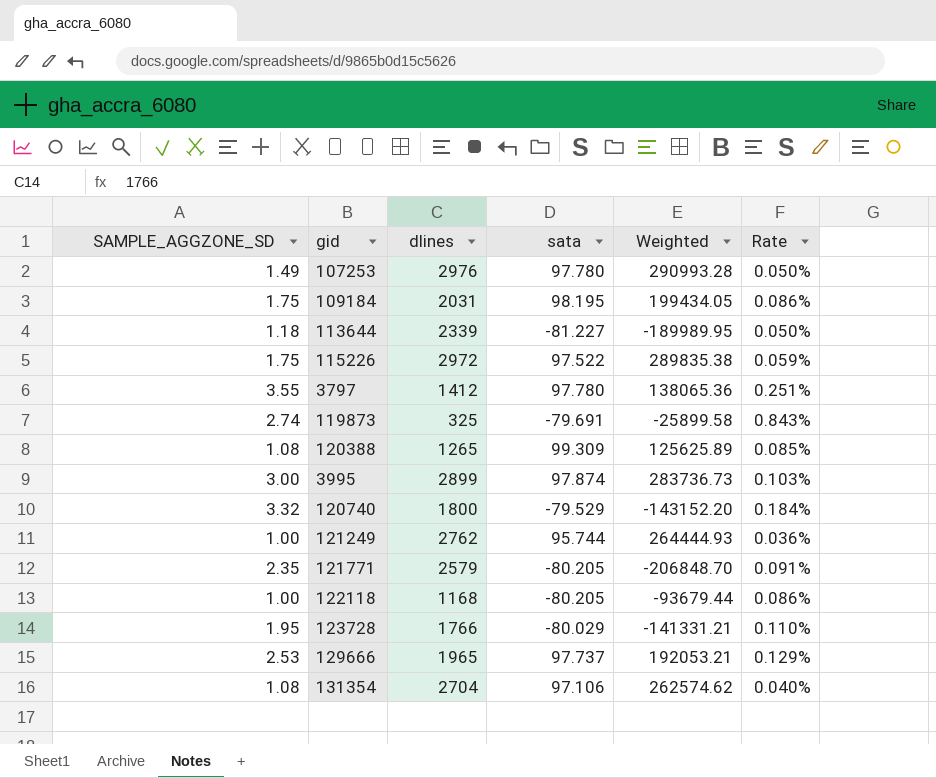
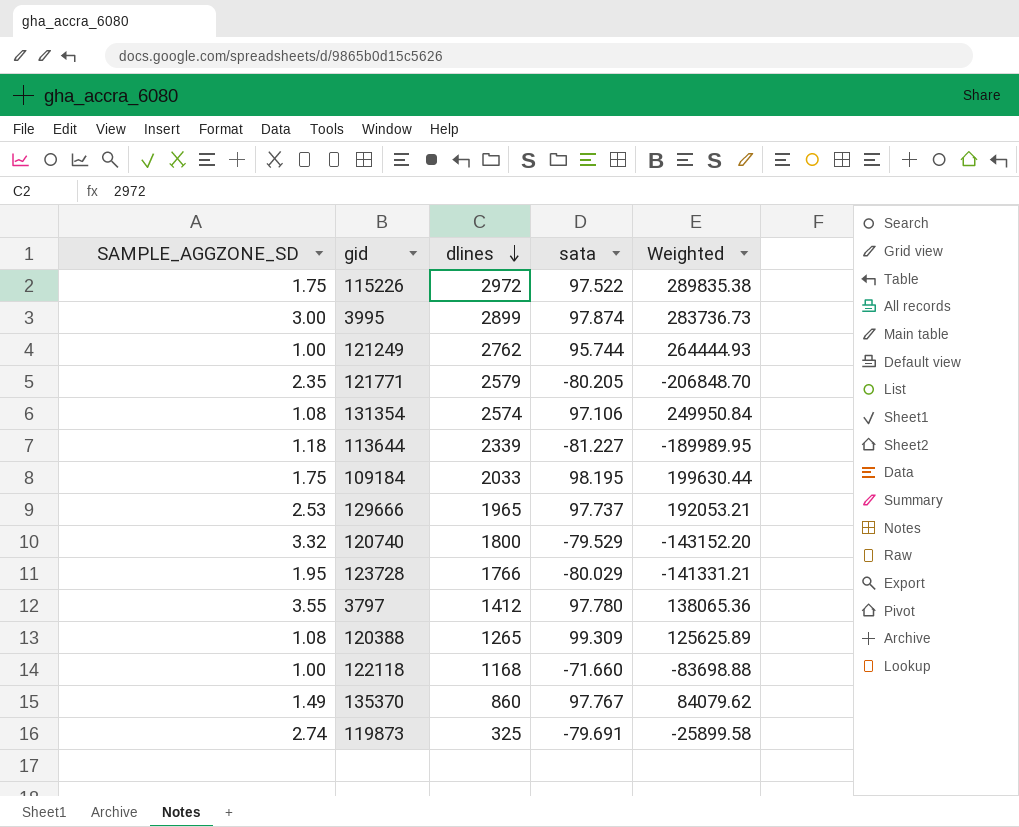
row order: none -> dlines descending
column Rate | formula: [SAMPLE_AGGZONE_SD] / [dlines] -> none
row 107253: 1.49 | 2976 | 97.780 | 290993.28 | 0.050% -> none
131354 | dlines: 2704 -> 2574
131354 | Weighted: 262574.62 -> 249950.84
109184 | dlines: 2031 -> 2033
109184 | Weighted: 199434.05 -> 199630.44
122118 | sata: -80.205 -> -71.660
122118 | Weighted: -93679.44 -> -83698.88
row 135370: none -> 1.49 | 860 | 97.767 | 84079.62

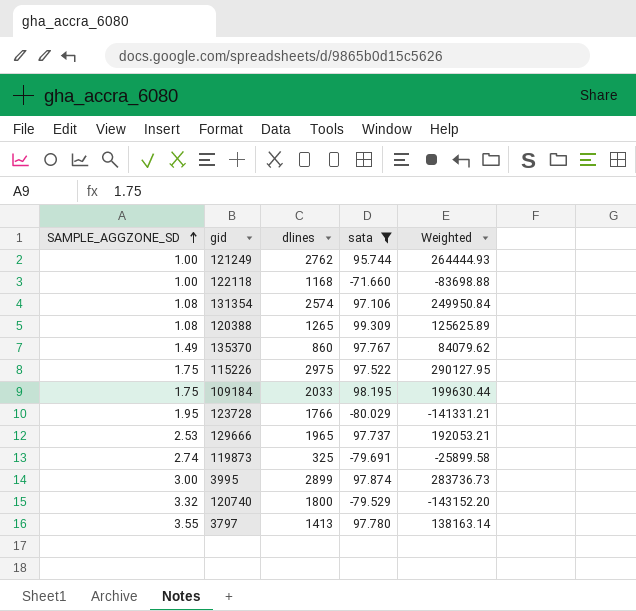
filter: none -> sata >= -80.029
row order: dlines descending -> SAMPLE_AGGZONE_SD ascending
115226 | dlines: 2972 -> 2975
115226 | Weighted: 289835.38 -> 290127.95
3797 | dlines: 1412 -> 1413
3797 | Weighted: 138065.36 -> 138163.14

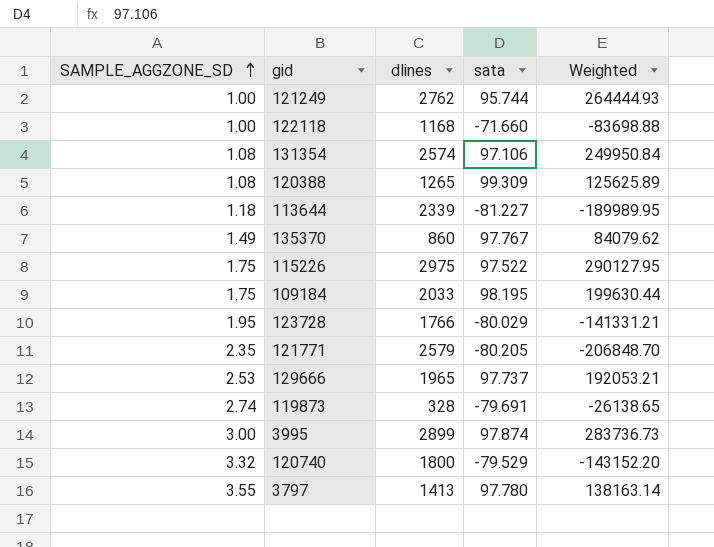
filter: sata >= -80.029 -> none
119873 | dlines: 325 -> 328
119873 | Weighted: -25899.58 -> -26138.65

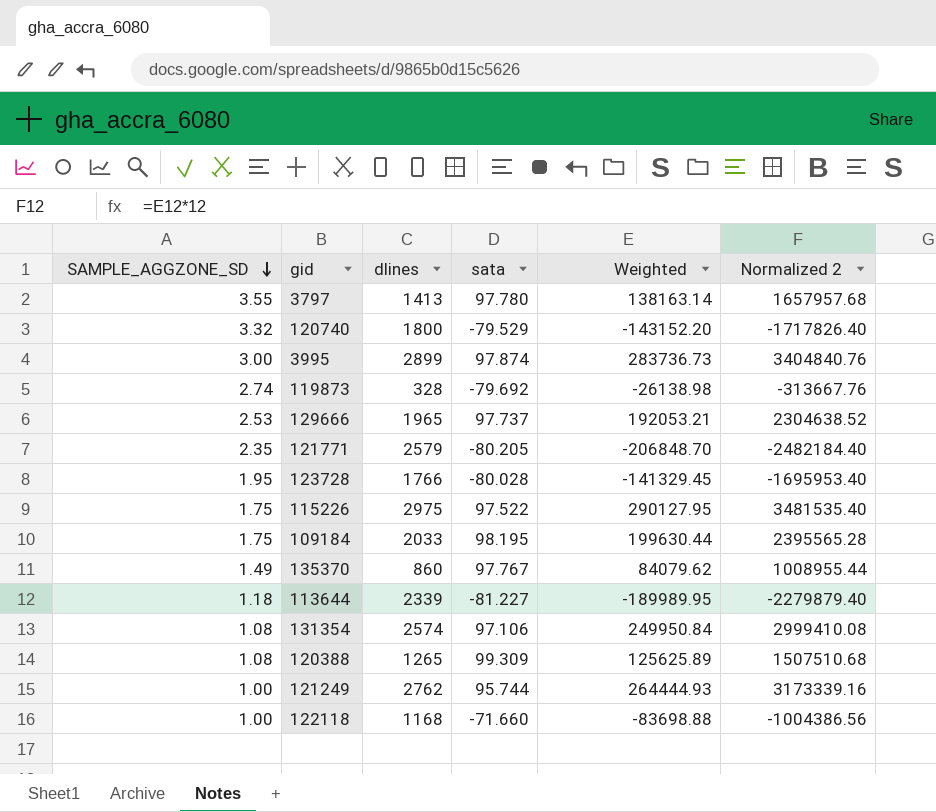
row order: SAMPLE_AGGZONE_SD ascending -> SAMPLE_AGGZONE_SD descending
column Normalized 2 | formula: none -> [Weighted] * 12
119873 | sata: -79.691 -> -79.692
119873 | Weighted: -26138.65 -> -26138.98
123728 | sata: -80.029 -> -80.028
123728 | Weighted: -141331.21 -> -141329.45

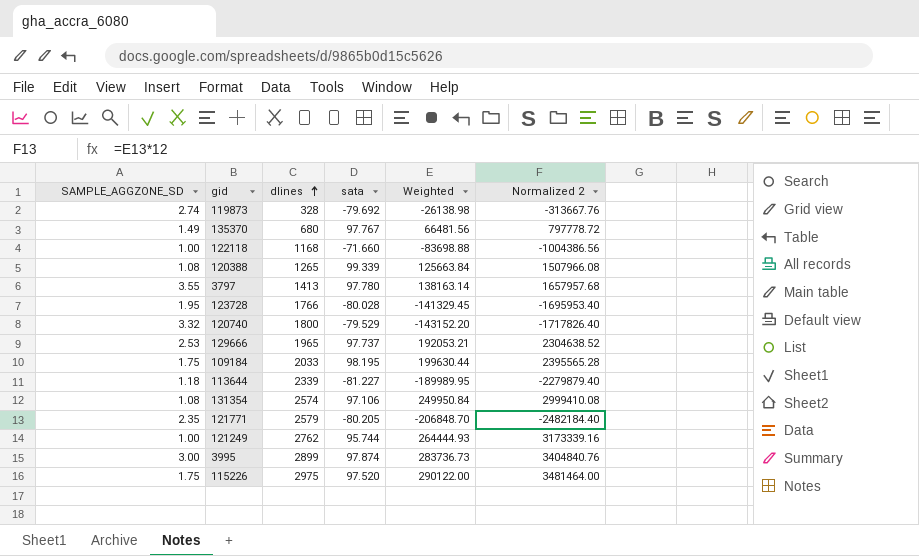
row order: SAMPLE_AGGZONE_SD descending -> dlines ascending
135370 | dlines: 860 -> 680
135370 | Weighted: 84079.62 -> 66481.56
135370 | Normalized 2: 1008955.44 -> 797778.72
120388 | sata: 99.309 -> 99.339
120388 | Weighted: 125625.89 -> 125663.84
120388 | Normalized 2: 1507510.68 -> 1507966.08
115226 | sata: 97.522 -> 97.520
115226 | Weighted: 290127.95 -> 290122.00
115226 | Normalized 2: 3481535.40 -> 3481464.00

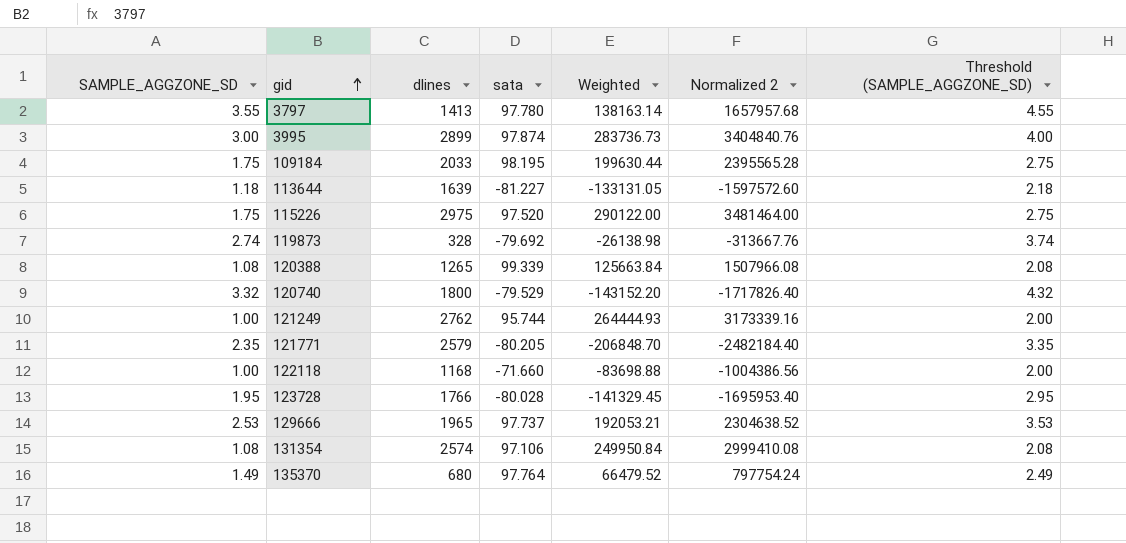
row order: dlines ascending -> gid ascending
column Threshold (SAMPLE_AGGZONE_SD) | formula: none -> [SAMPLE_AGGZONE_SD] + 1
113644 | dlines: 2339 -> 1639
113644 | Weighted: -189989.95 -> -133131.05
113644 | Normalized 2: -2279879.40 -> -1597572.60
135370 | sata: 97.767 -> 97.764
135370 | Weighted: 66481.56 -> 66479.52
135370 | Normalized 2: 797778.72 -> 797754.24

